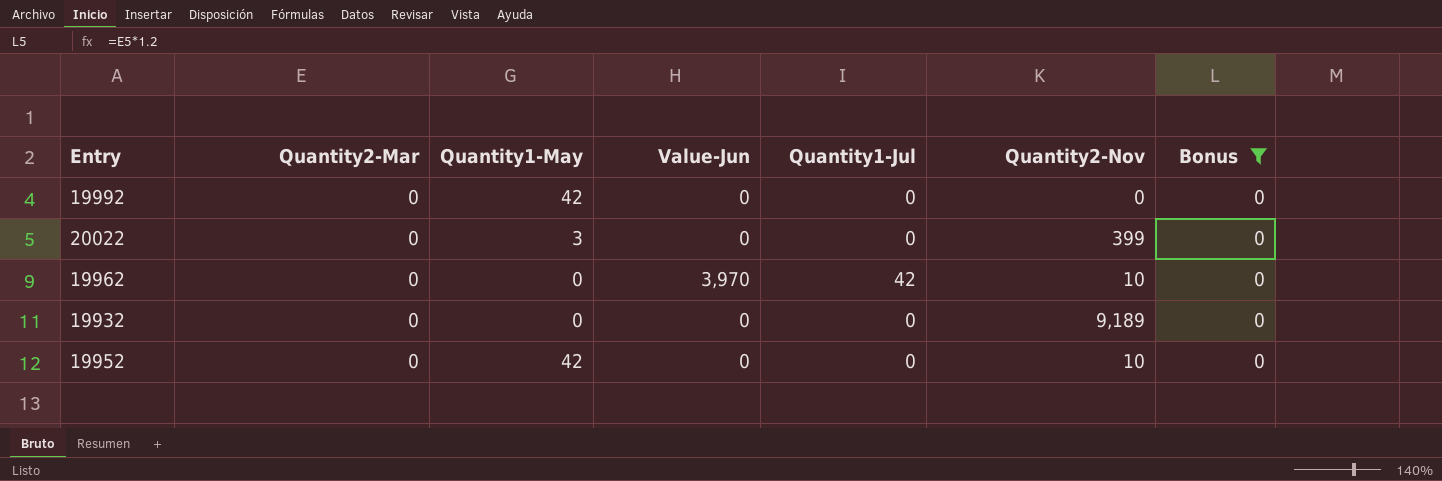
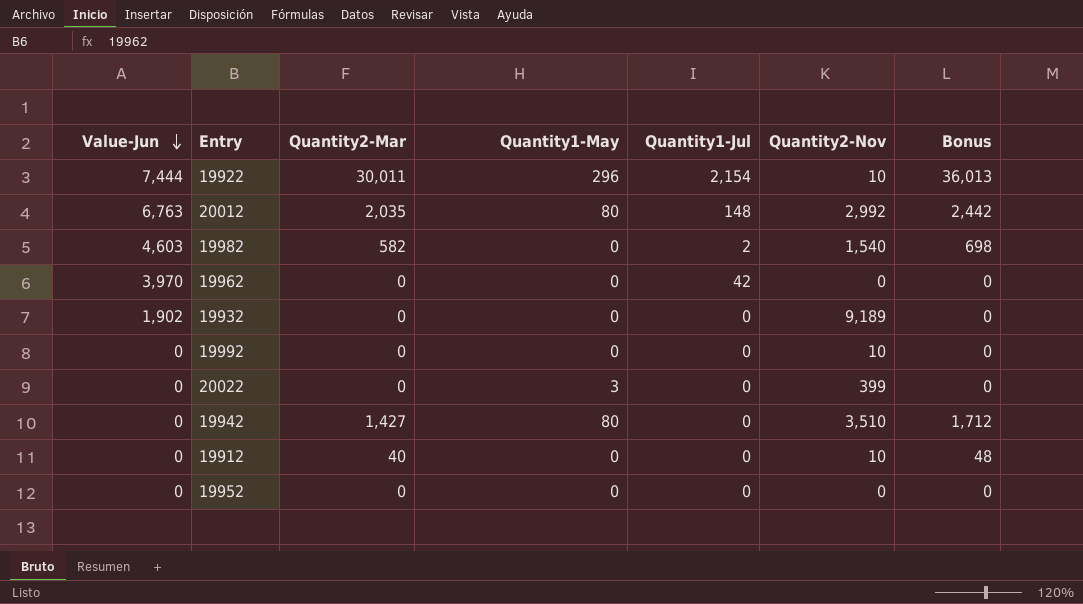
filter: Bonus = 0 -> none
row order: none -> Value-Jun descending
column Value-Jun | position: 4 -> 1
19962 | Quantity2-Nov: 10 -> 0
19932 | Value-Jun: 0 -> 1,902
19992 | Quantity1-May: 42 -> 0
19992 | Quantity2-Nov: 0 -> 10
19952 | Quantity1-May: 42 -> 0
19952 | Quantity2-Nov: 10 -> 0

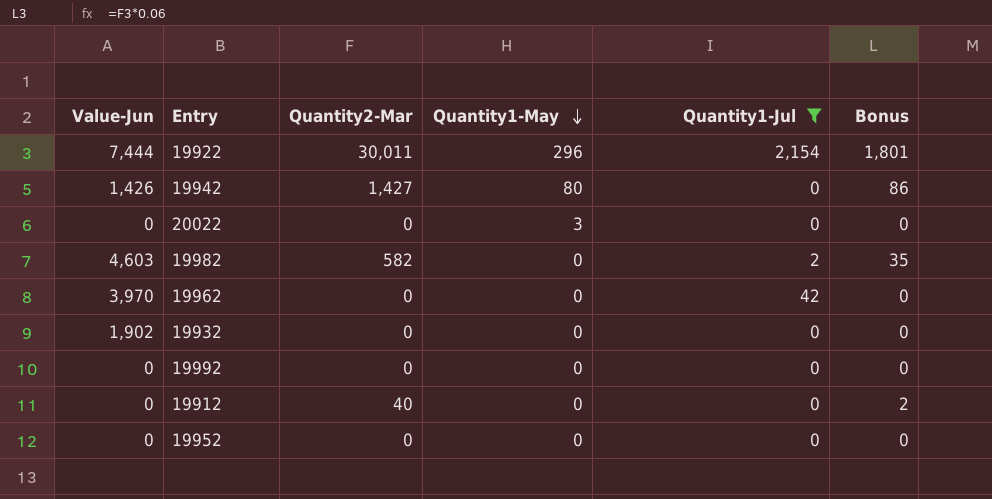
filter: none -> Quantity1-Jul != 148
row order: Value-Jun descending -> Quantity1-May descending
column Quantity2-Nov | position: 6 -> none
column Bonus | formula: [Quantity2-Mar] * 1.2 -> [Quantity2-Mar] * 0.06
19942 | Value-Jun: 0 -> 1,426

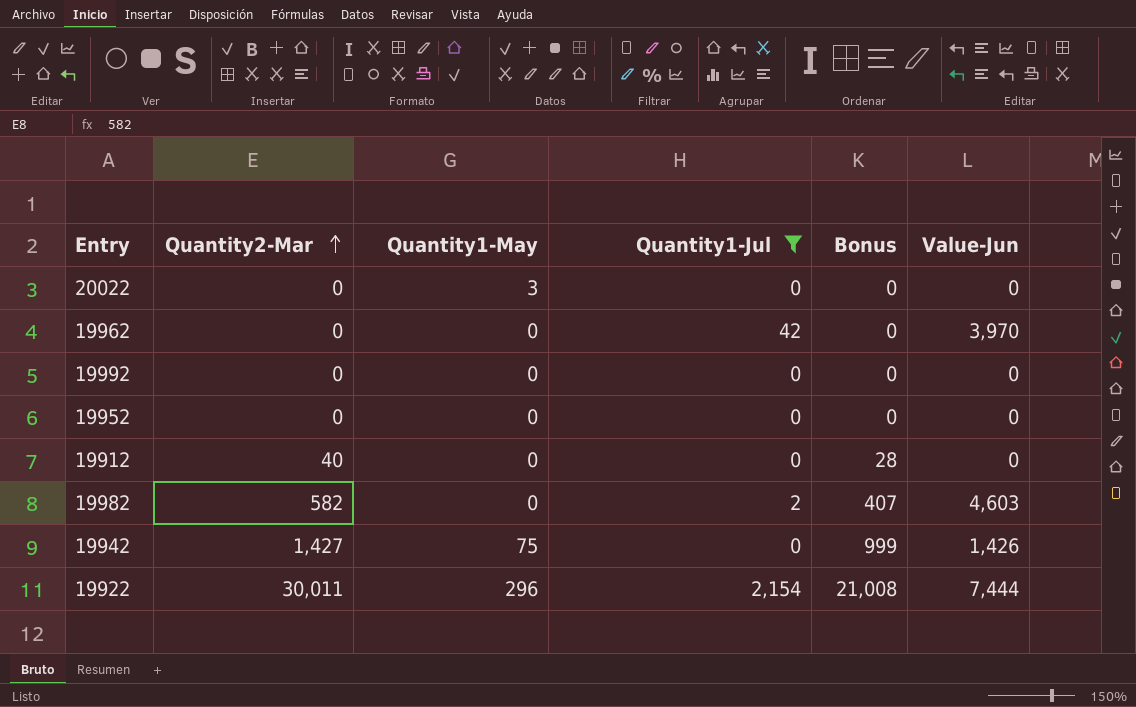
row order: Quantity1-May descending -> Quantity2-Mar ascending
column Bonus | formula: [Quantity2-Mar] * 0.06 -> [Quantity2-Mar] * 0.7
column Value-Jun | position: 1 -> 6
row 19932: 1,902 | 0 | 0 | 0 | 0 -> none
19942 | Quantity1-May: 80 -> 75

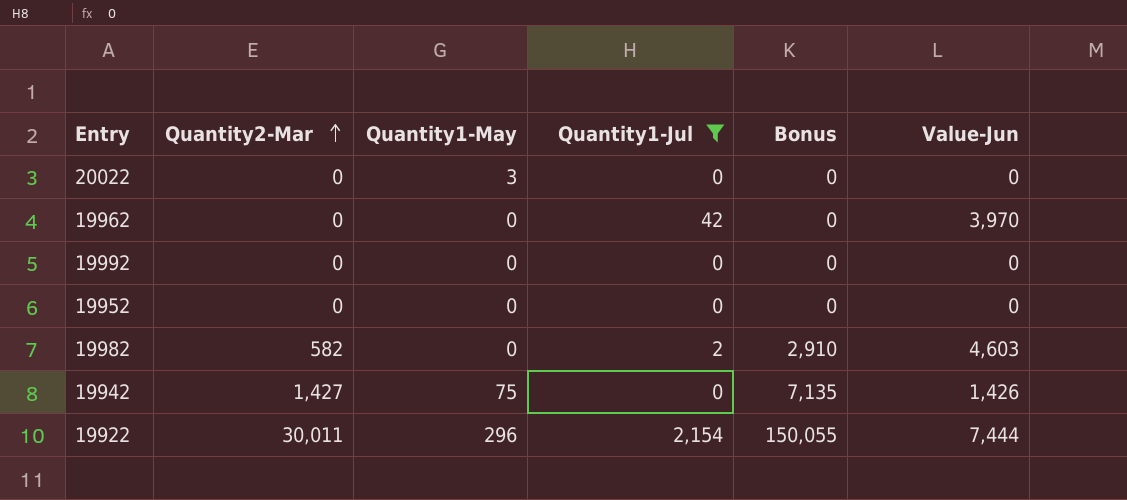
column Bonus | formula: [Quantity2-Mar] * 0.7 -> [Quantity2-Mar] * 5
row 19912: 40 | 0 | 0 | 28 | 0 -> none

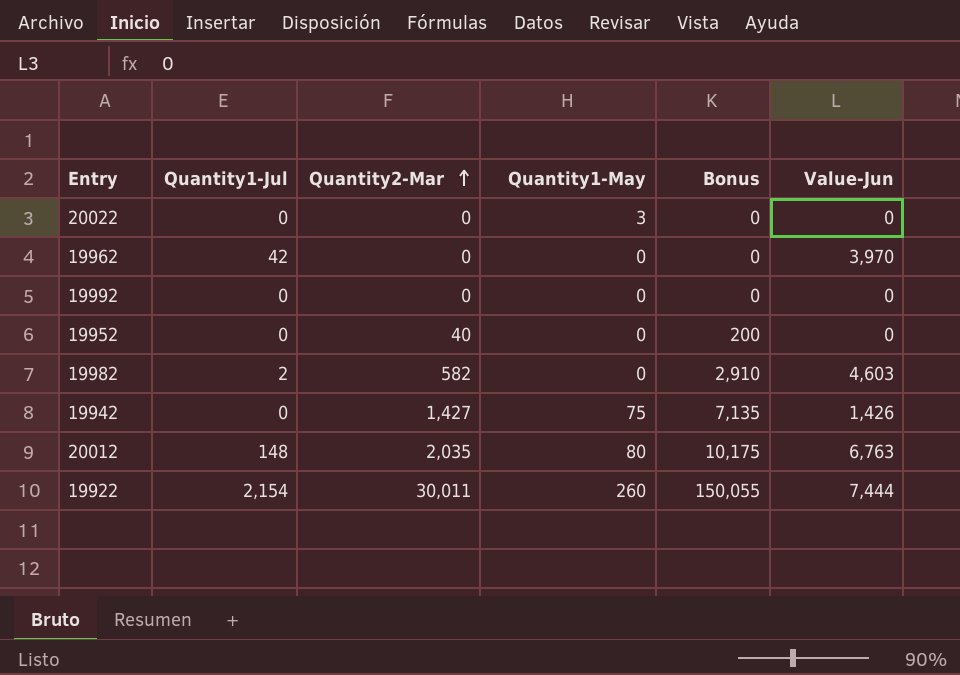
filter: Quantity1-Jul != 148 -> none
column Quantity1-Jul | position: 4 -> 2
19952 | Quantity2-Mar: 0 -> 40
19952 | Bonus: 0 -> 200
19922 | Quantity1-May: 296 -> 260

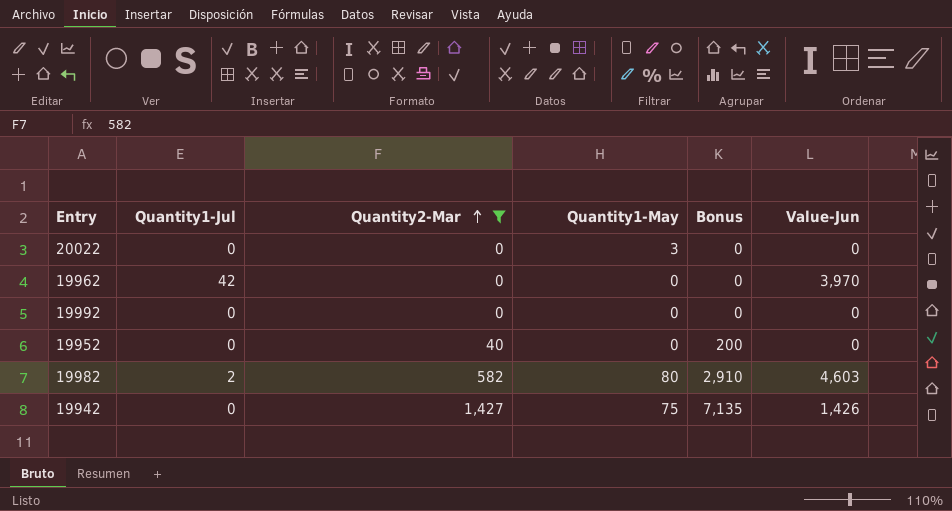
filter: none -> Quantity2-Mar <= 1,427
19982 | Quantity1-May: 0 -> 80

